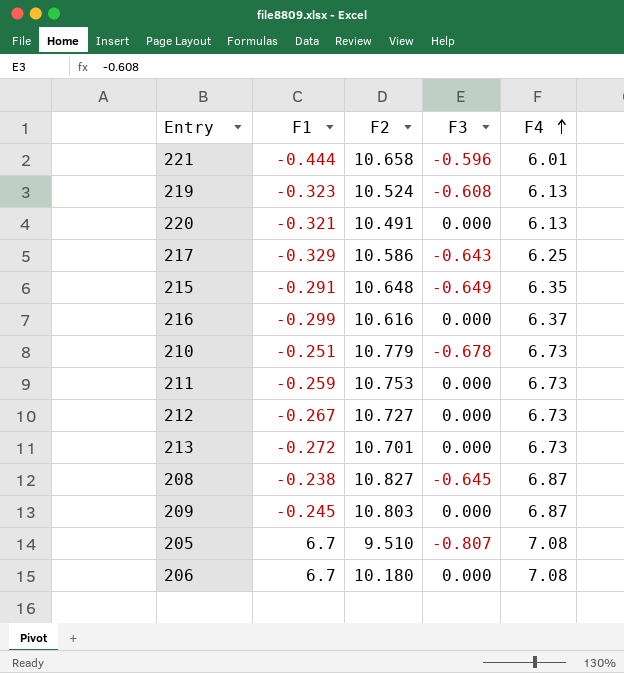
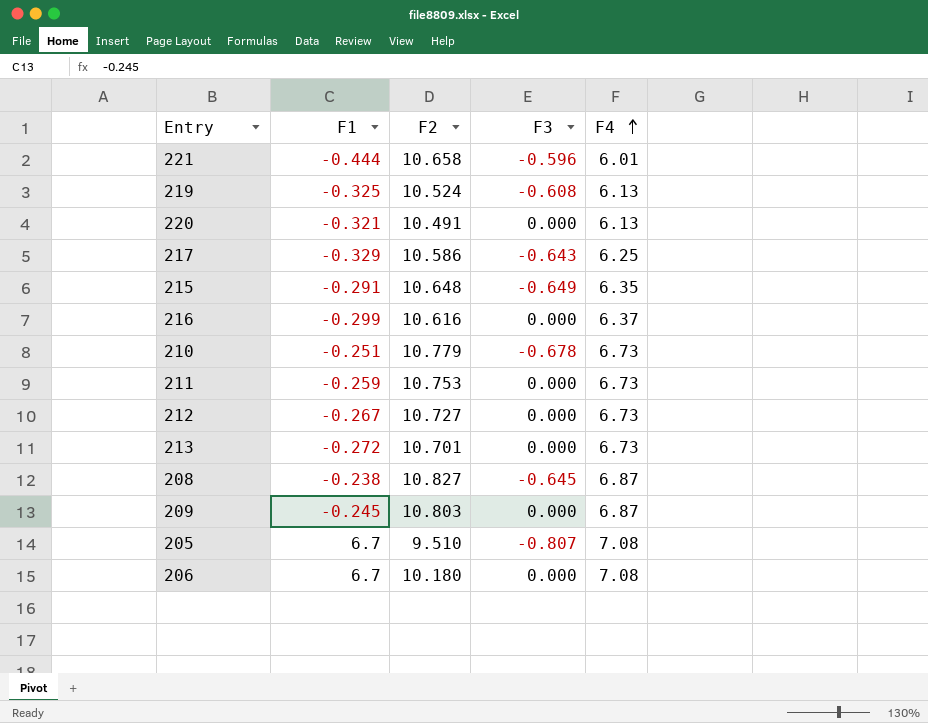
219 | F1: -0.323 -> -0.325

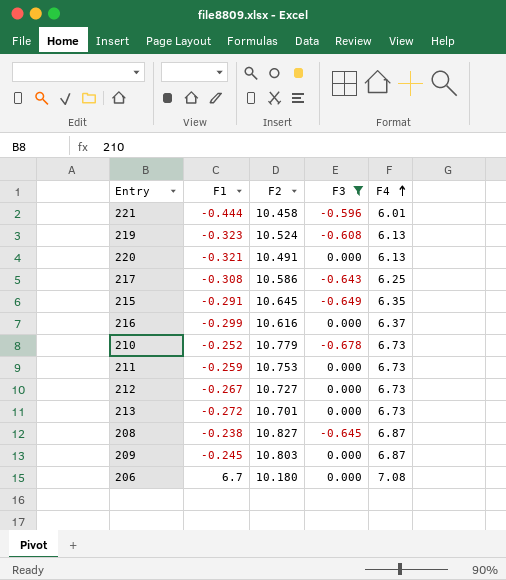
filter: none -> F3 != -0.807
221 | F2: 10.658 -> 10.458
219 | F1: -0.325 -> -0.323
217 | F1: -0.329 -> -0.308
215 | F2: 10.648 -> 10.645
210 | F1: -0.251 -> -0.252

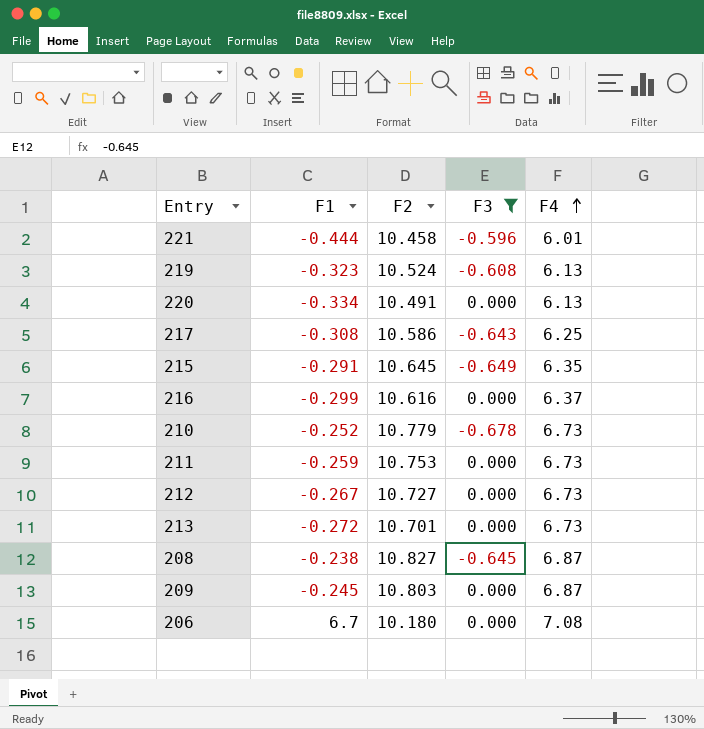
220 | F1: -0.321 -> -0.334

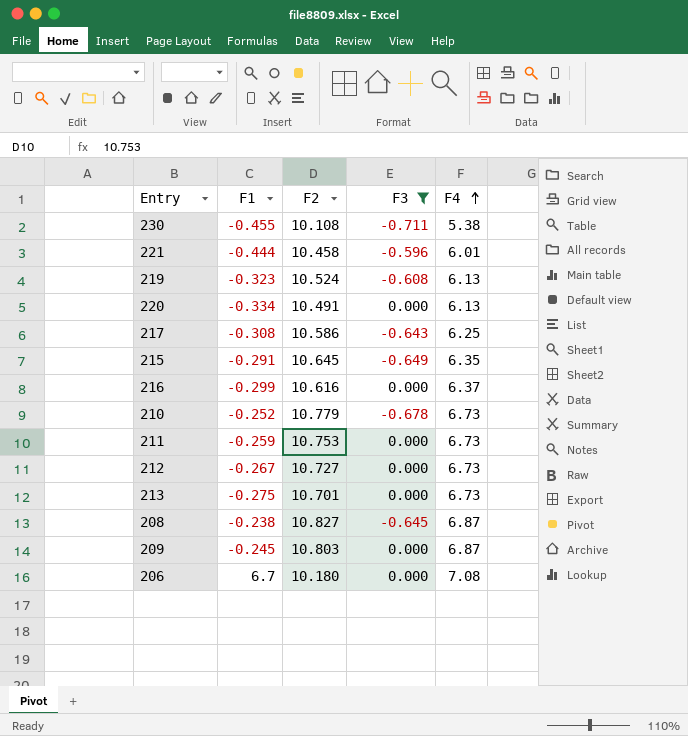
row 230: none -> -0.455 | 10.108 | -0.711 | 5.38
213 | F1: -0.272 -> -0.275

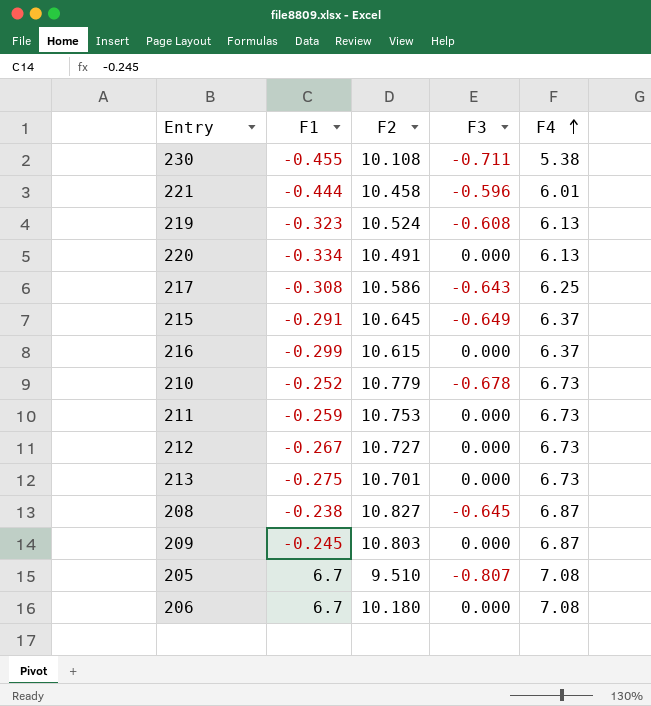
filter: F3 != -0.807 -> none
215 | F4: 6.35 -> 6.37
216 | F2: 10.616 -> 10.615

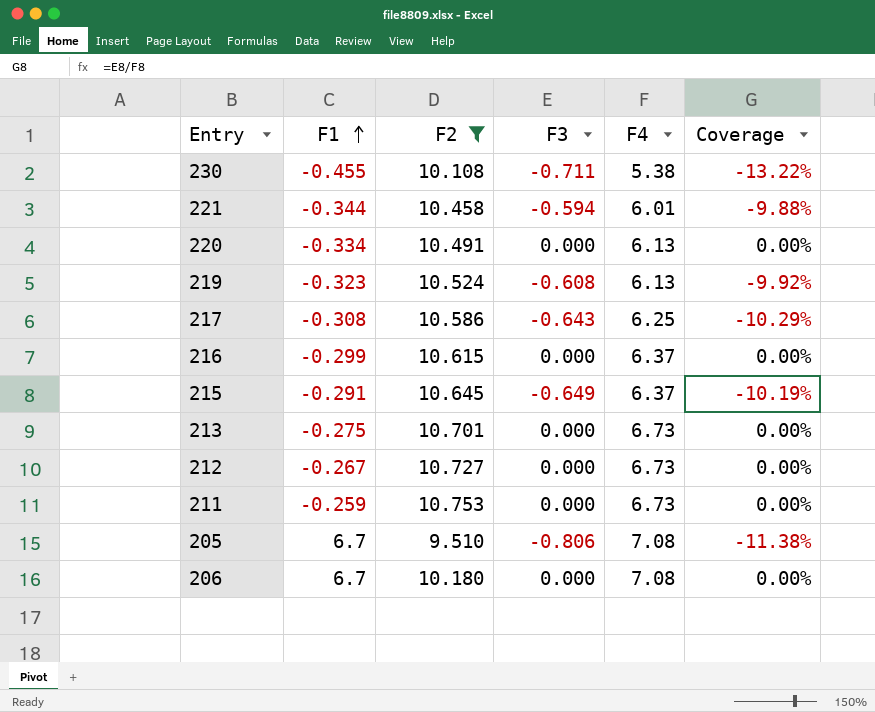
filter: none -> F2 <= 10.753
row order: F4 ascending -> F1 ascending
column Coverage | formula: none -> [F3] / [F4]
221 | F1: -0.444 -> -0.344
221 | F3: -0.596 -> -0.594
205 | F3: -0.807 -> -0.806

